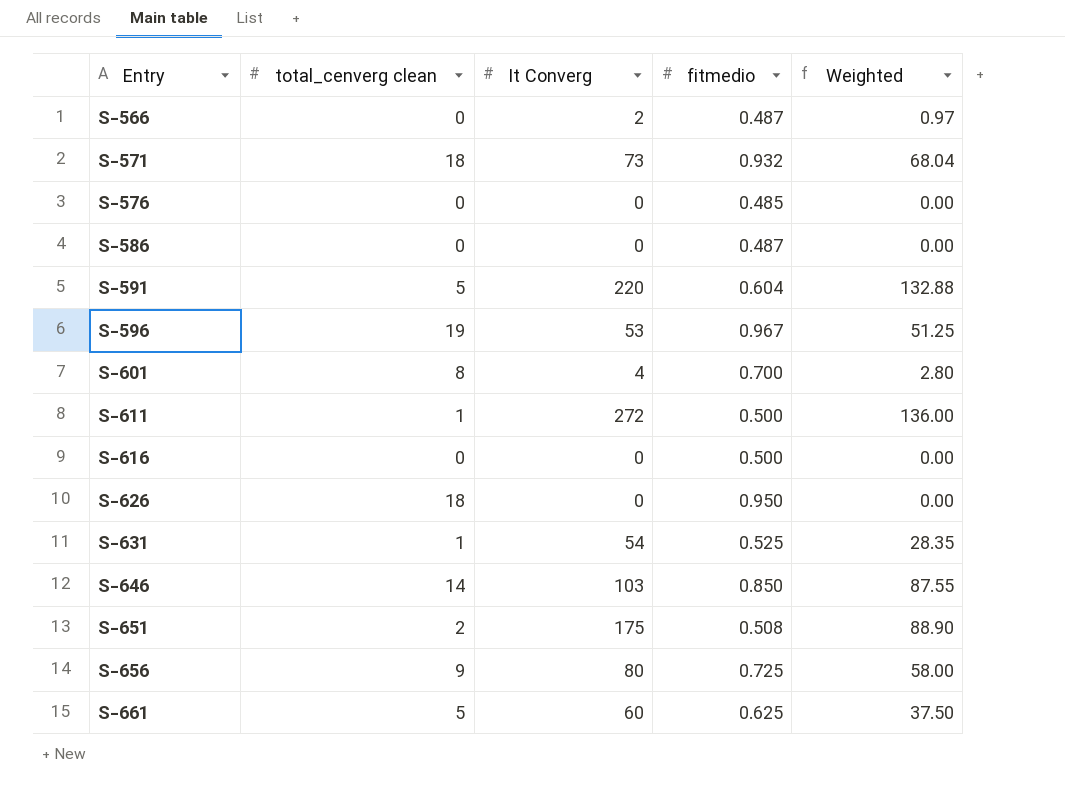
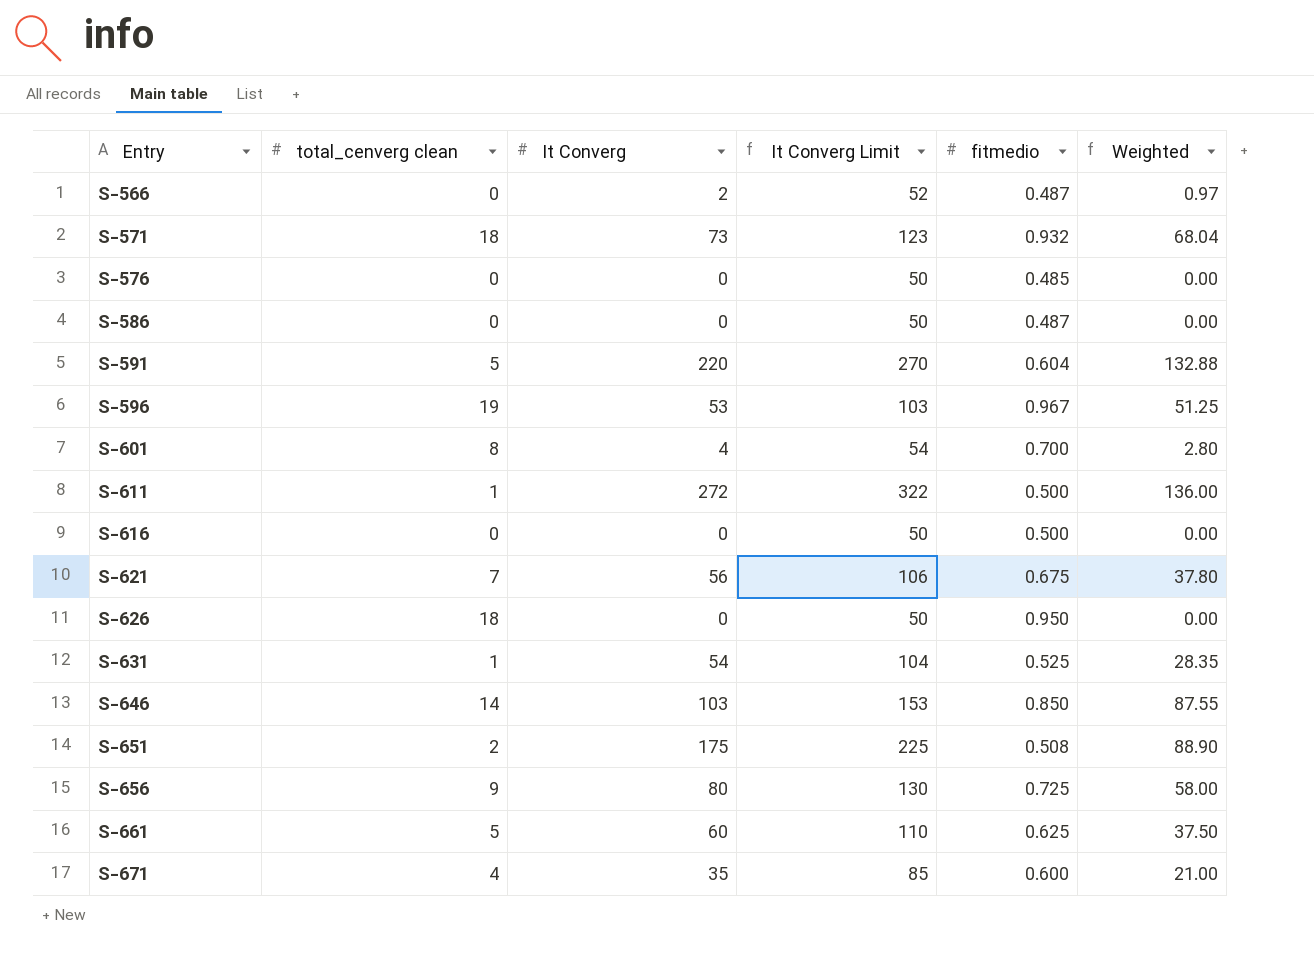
column It Converg Limit | formula: none -> [It Converg] + 50
row S-621: none -> 7 | 56 | 106 | 0.675 | 37.80
row S-671: none -> 4 | 35 | 85 | 0.600 | 21.00

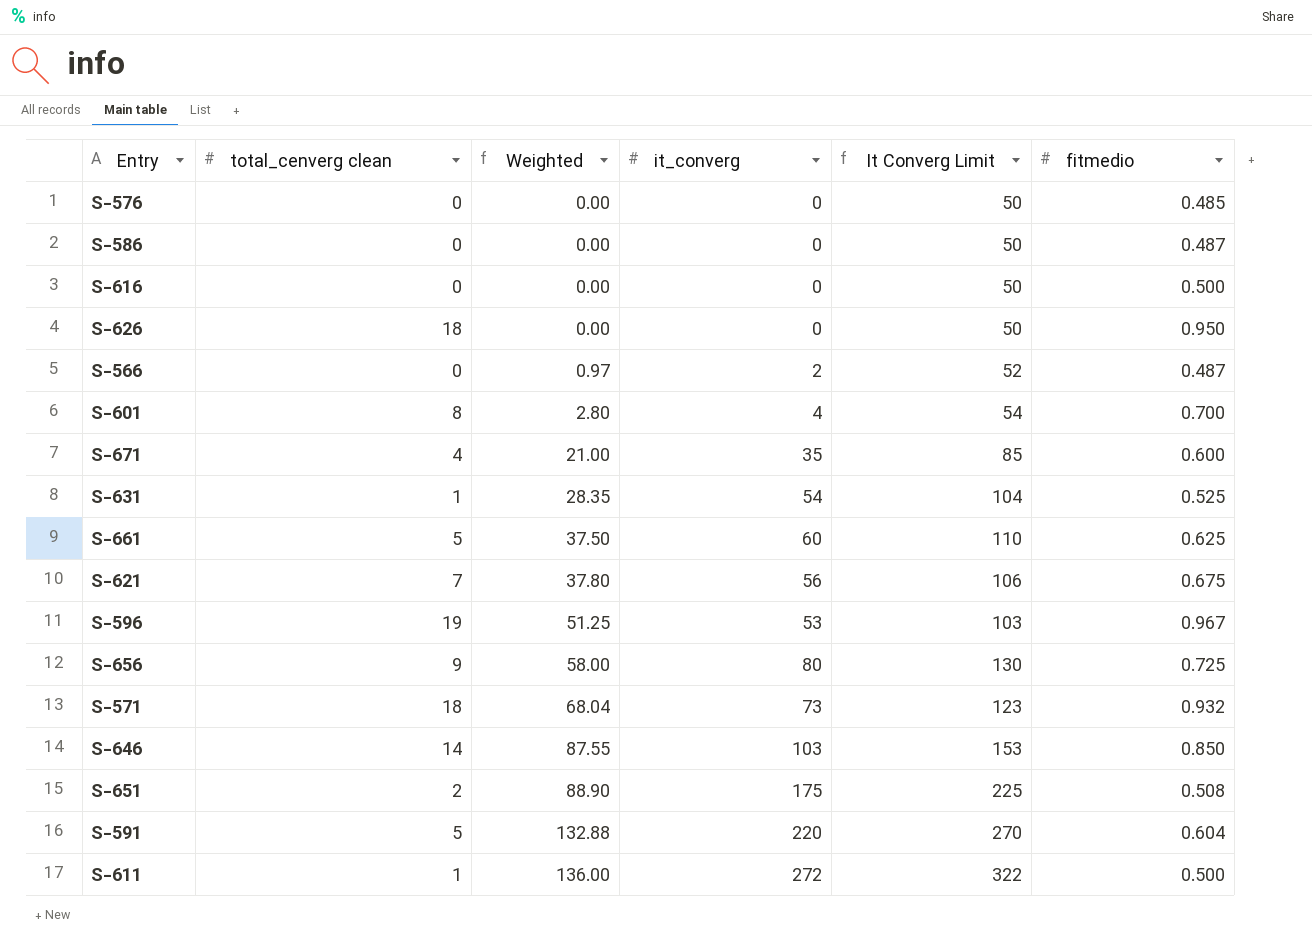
row order: Entry ascending -> Weighted ascending
column Weighted | position: 6 -> 3
column name: It Converg -> it_converg

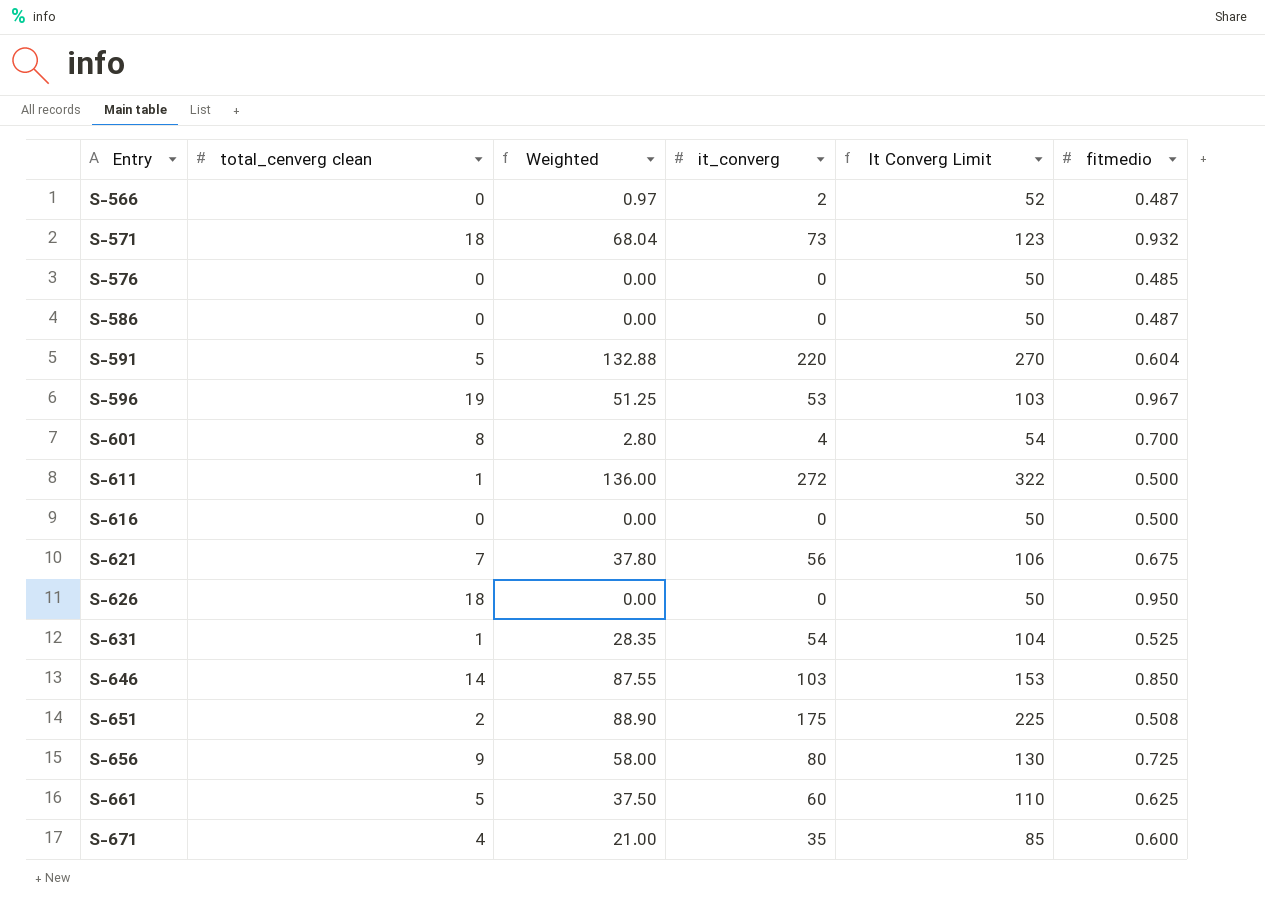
row order: Weighted ascending -> Entry ascending

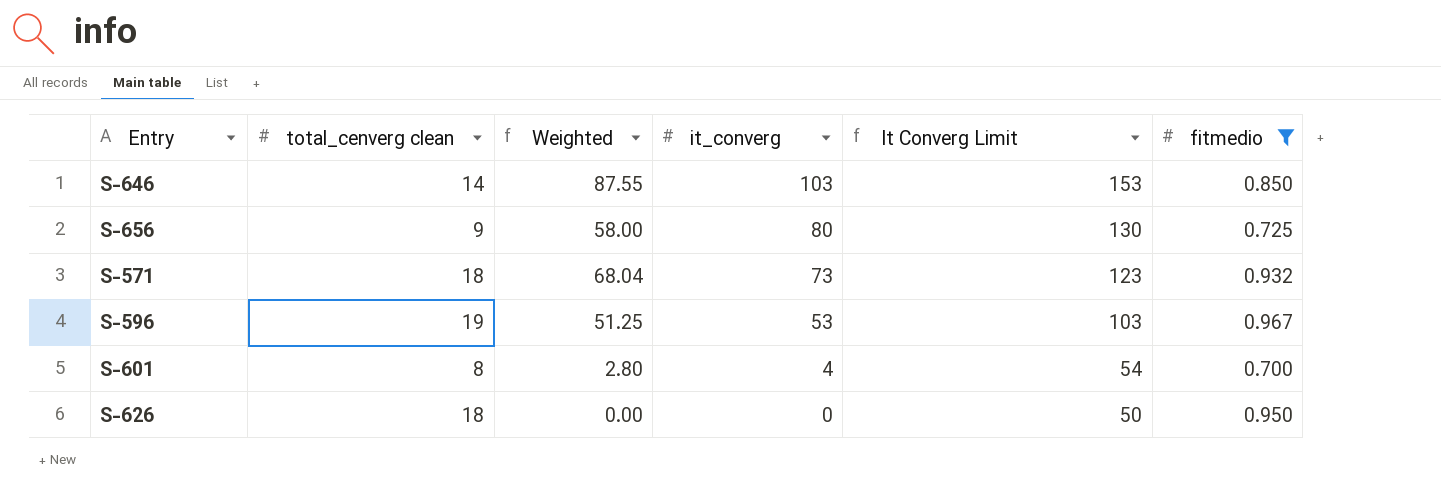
filter: none -> fitmedio >= 0.700
row order: Entry ascending -> it_converg descending

